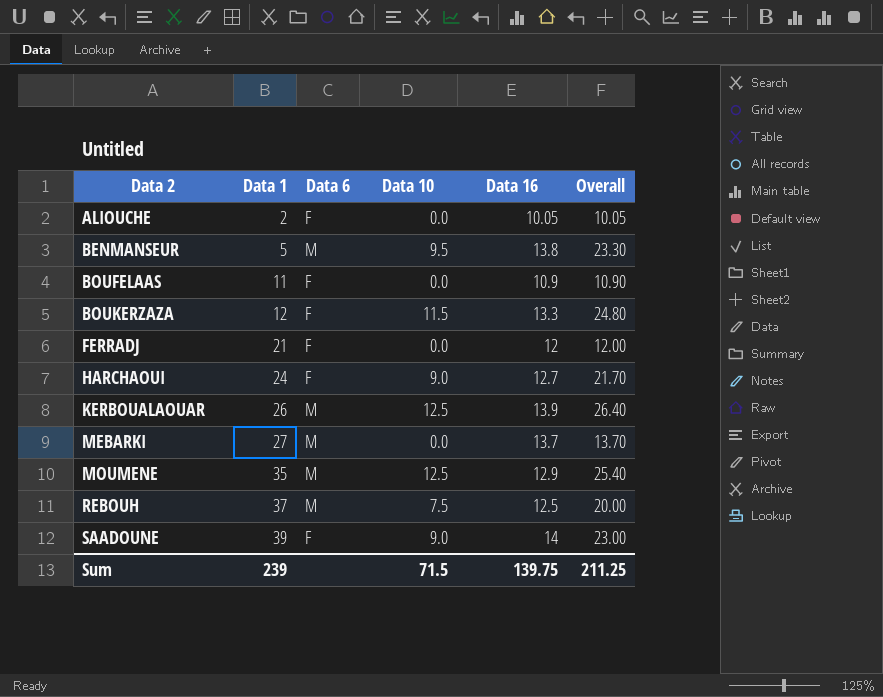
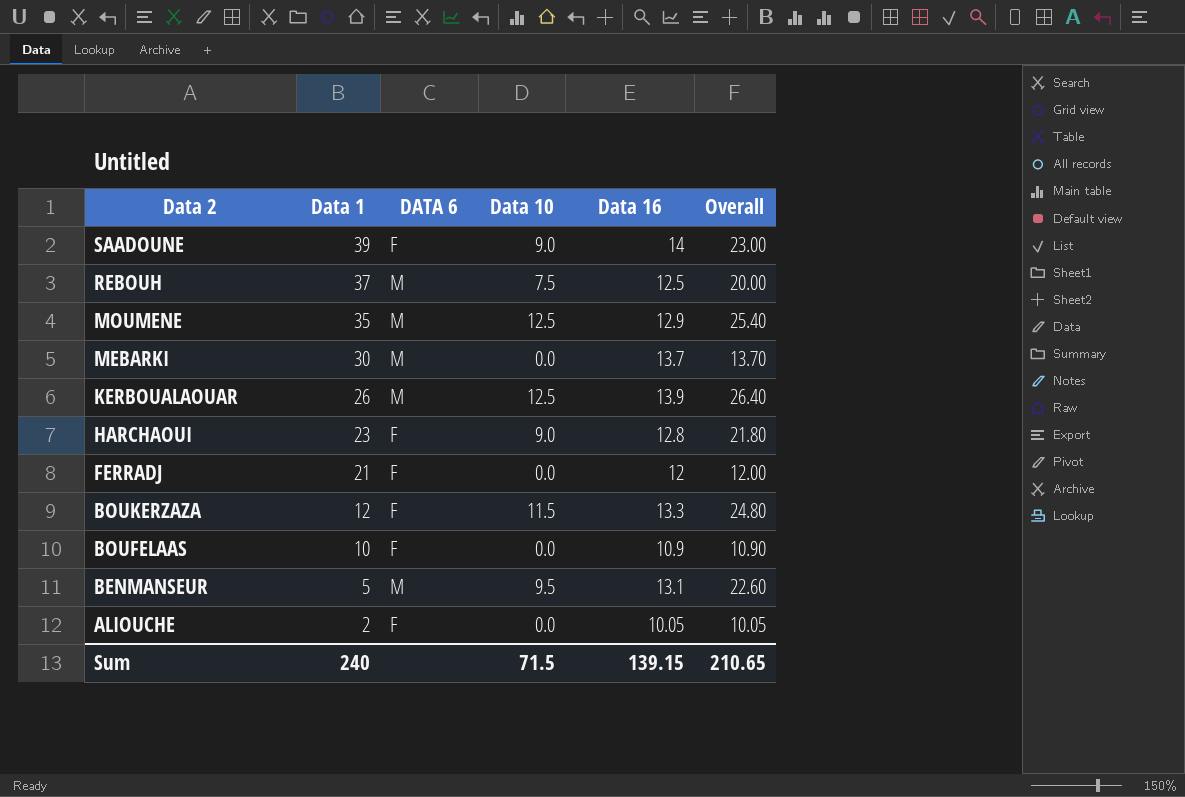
row order: Data 2 ascending -> Data 2 descending
column name: Data 6 -> DATA 6
MEBARKI | Data 1: 27 -> 30
HARCHAOUI | Data 1: 24 -> 23
HARCHAOUI | Data 16: 12.7 -> 12.8
HARCHAOUI | Overall: 21.70 -> 21.80
BOUFELAAS | Data 1: 11 -> 10
BENMANSEUR | Data 16: 13.8 -> 13.1
BENMANSEUR | Overall: 23.30 -> 22.60
Sum | Data 1: 239 -> 240
Sum | Data 16: 139.75 -> 139.15
Sum | Overall: 211.25 -> 210.65

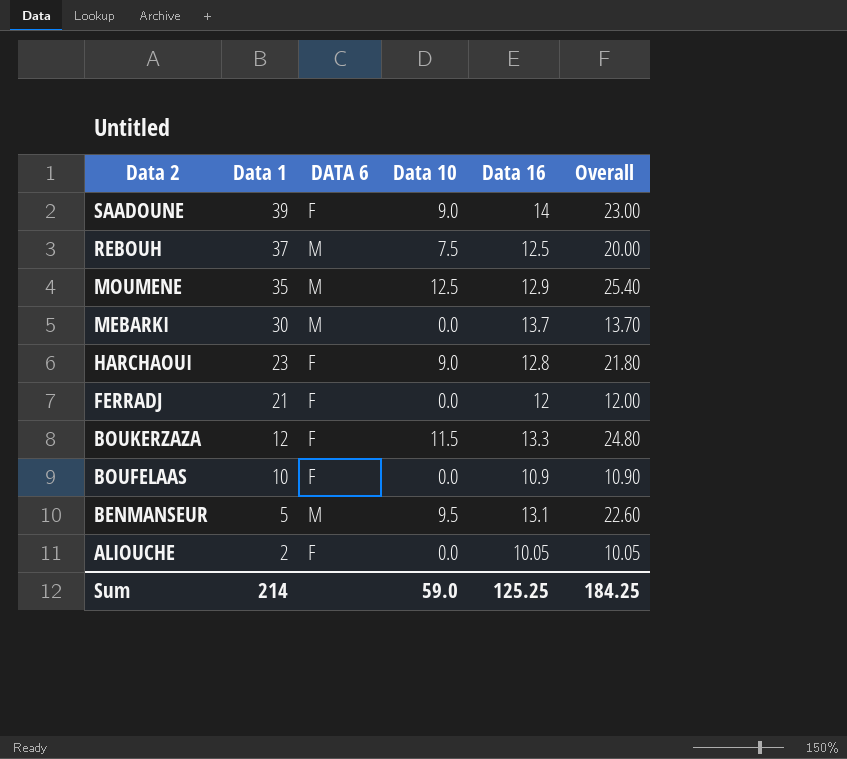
row KERBOUALAOUAR: 26 | M | 12.5 | 13.9 | 26.40 -> none
Sum | Data 1: 240 -> 214
Sum | Data 10: 71.5 -> 59.0
Sum | Data 16: 139.15 -> 125.25
Sum | Overall: 210.65 -> 184.25

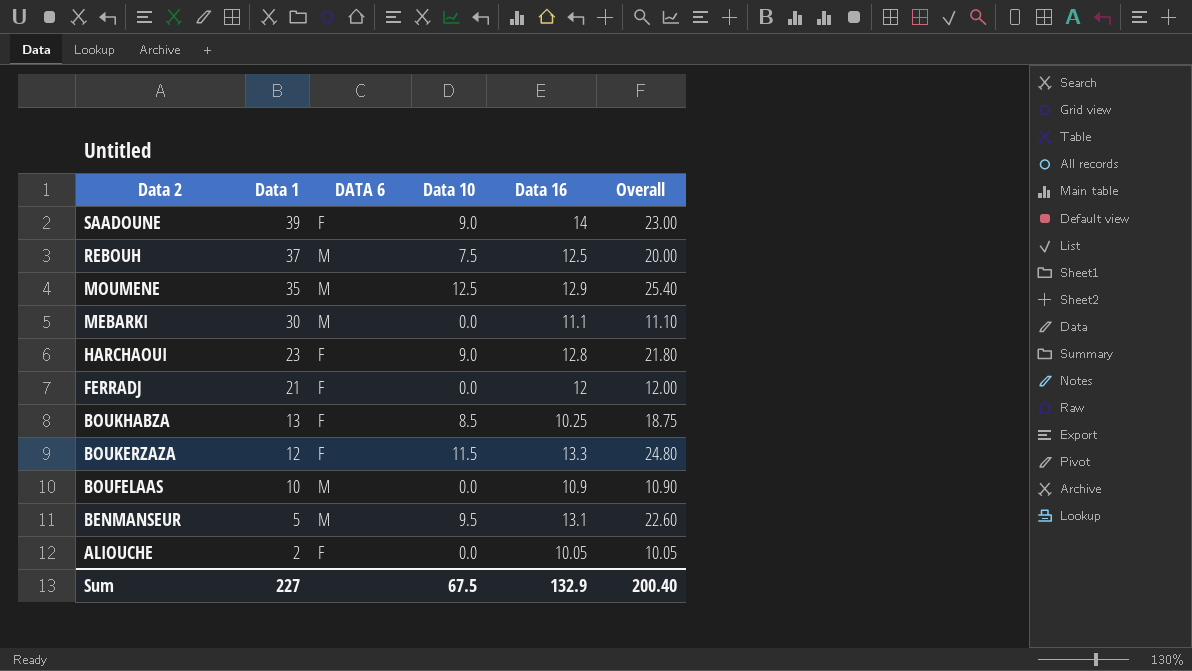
MEBARKI | Data 16: 13.7 -> 11.1
MEBARKI | Overall: 13.70 -> 11.10
row BOUKHABZA: none -> 13 | F | 8.5 | 10.25 | 18.75
BOUFELAAS | DATA 6: F -> M
Sum | Data 1: 214 -> 227
Sum | Data 10: 59.0 -> 67.5
Sum | Data 16: 125.25 -> 132.9
Sum | Overall: 184.25 -> 200.40

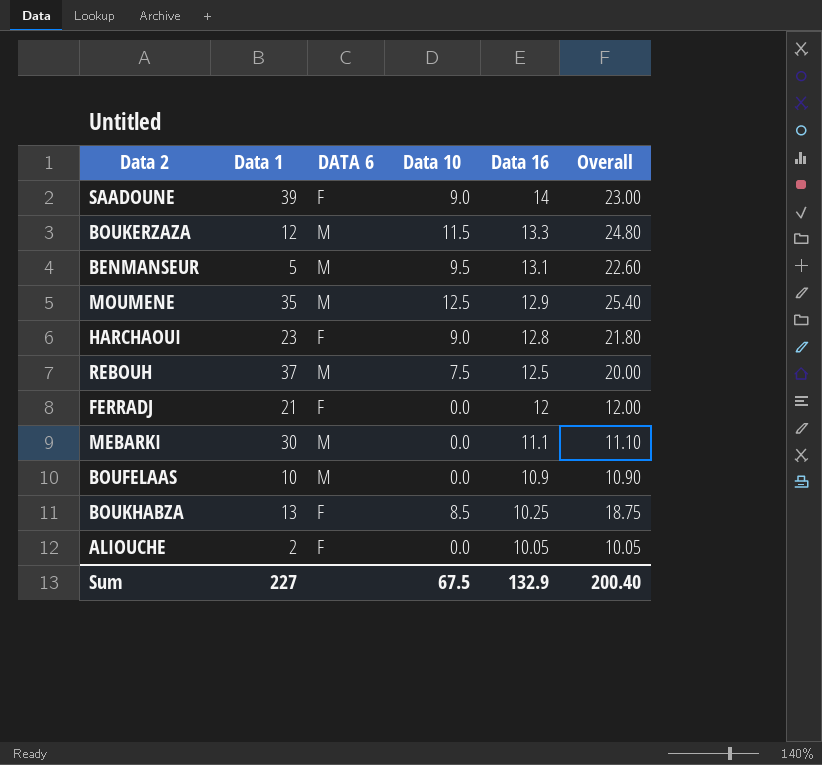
row order: Data 2 descending -> Data 16 descending
BOUKERZAZA | DATA 6: F -> M

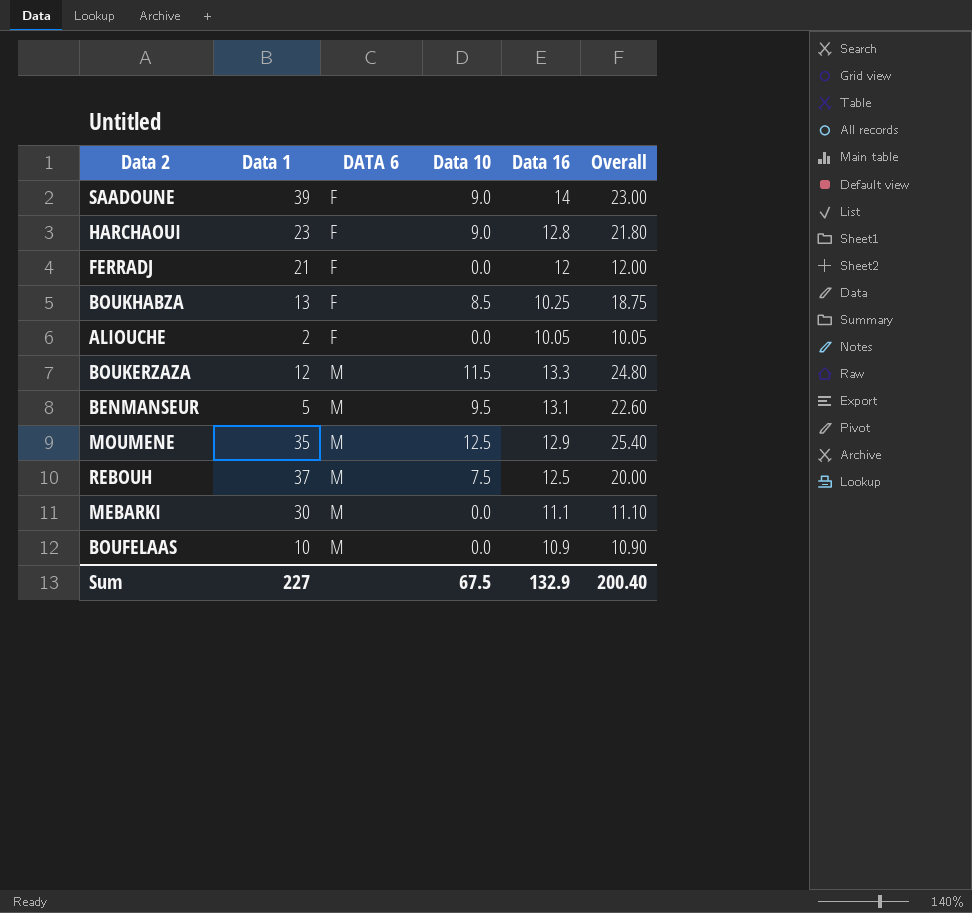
row order: Data 16 descending -> DATA 6 ascending

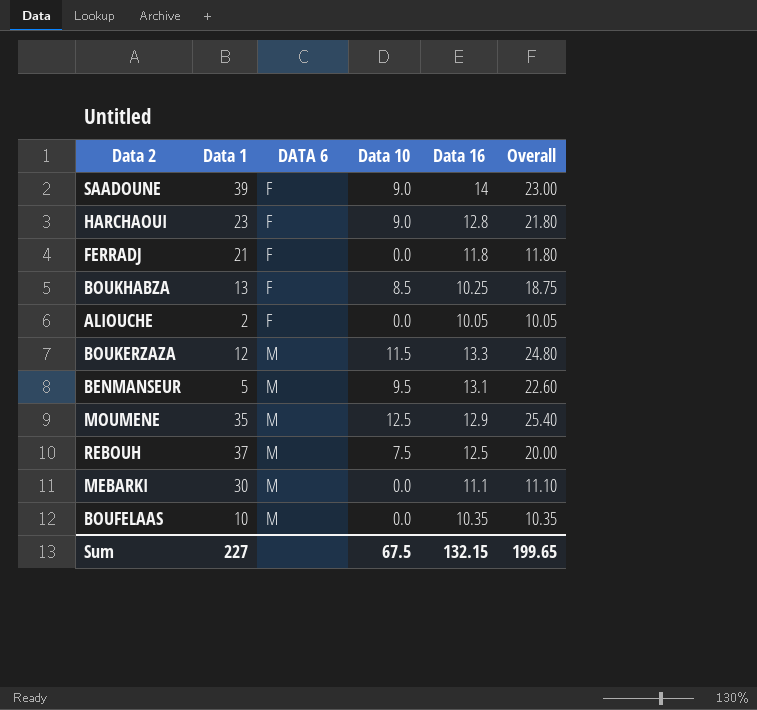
FERRADJ | Data 16: 12 -> 11.8
FERRADJ | Overall: 12.00 -> 11.80
BOUFELAAS | Data 16: 10.9 -> 10.35
BOUFELAAS | Overall: 10.90 -> 10.35
Sum | Data 16: 132.9 -> 132.15
Sum | Overall: 200.40 -> 199.65

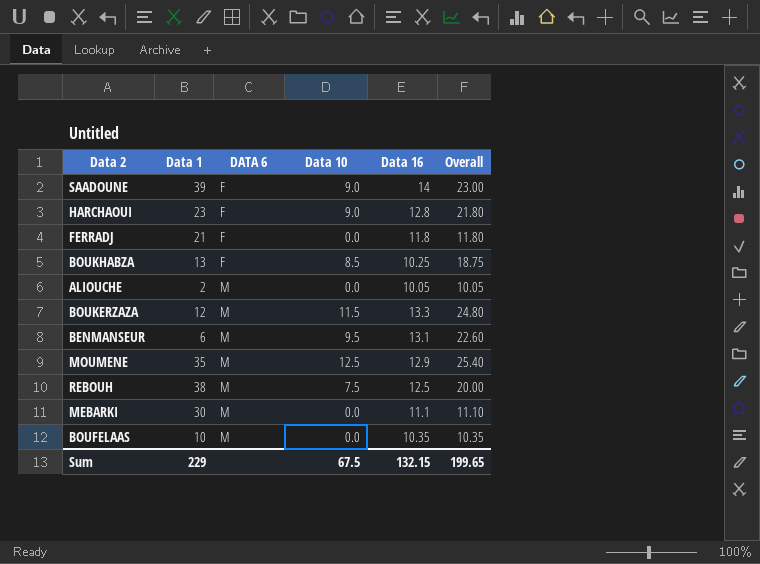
ALIOUCHE | DATA 6: F -> M
BENMANSEUR | Data 1: 5 -> 6
REBOUH | Data 1: 37 -> 38
Sum | Data 1: 227 -> 229

